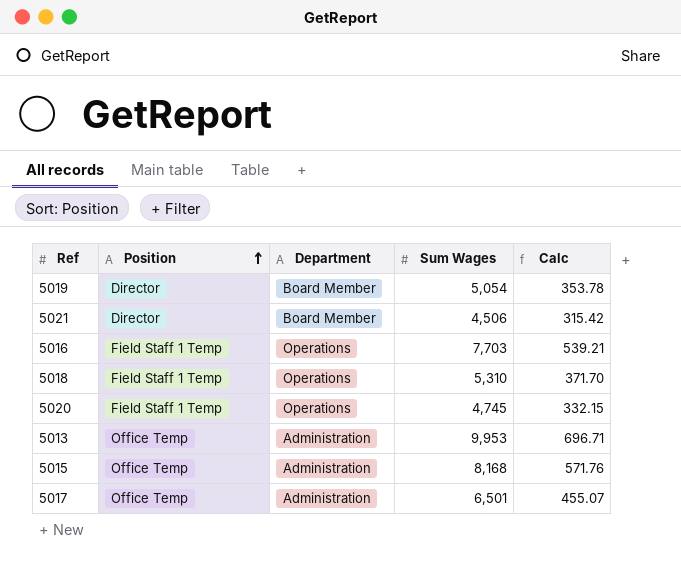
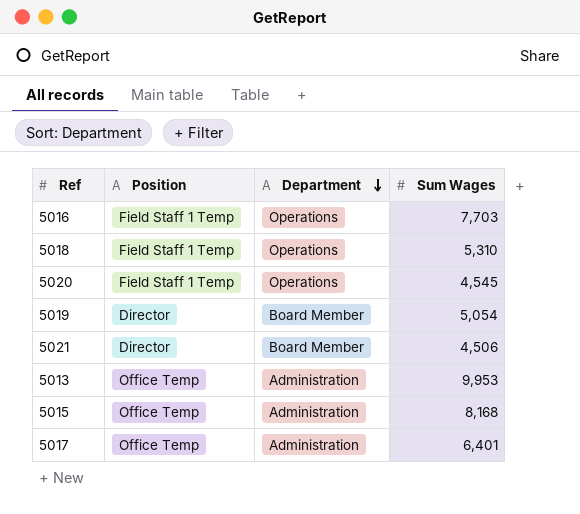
row order: Position ascending -> Department descending
column Calc | formula: [Sum Wages] * 0.07 -> none
5020 | Sum Wages: 4,745 -> 4,545
5017 | Sum Wages: 6,501 -> 6,401

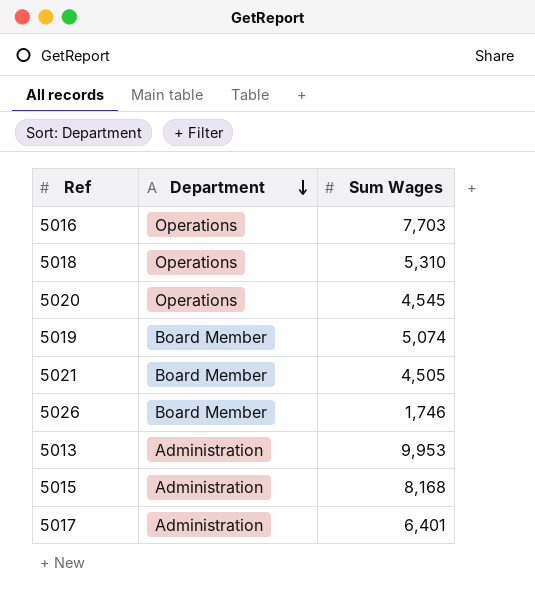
column Position | position: 2 -> none
5019 | Sum Wages: 5,054 -> 5,074
5021 | Sum Wages: 4,506 -> 4,505
row 5026: none -> Board Member | 1,746

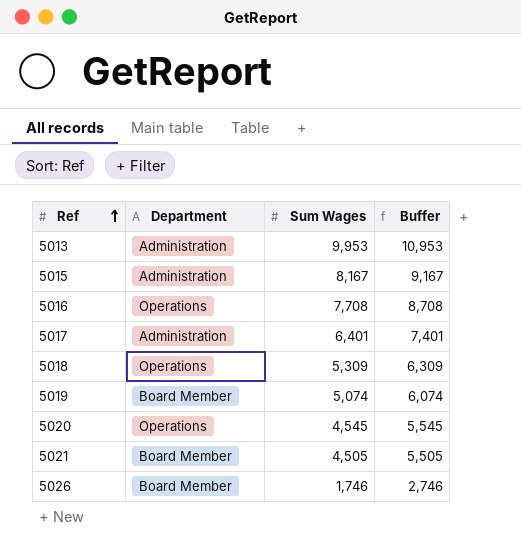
row order: Department descending -> Ref ascending
column Buffer | formula: none -> [Sum Wages] + 1000
5015 | Sum Wages: 8,168 -> 8,167
5016 | Sum Wages: 7,703 -> 7,708
5018 | Sum Wages: 5,310 -> 5,309

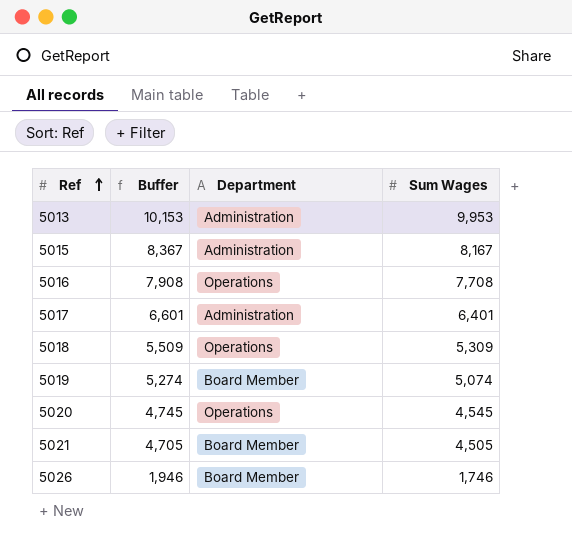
column Buffer | formula: [Sum Wages] + 1000 -> [Sum Wages] + 200
column Buffer | position: 4 -> 2

